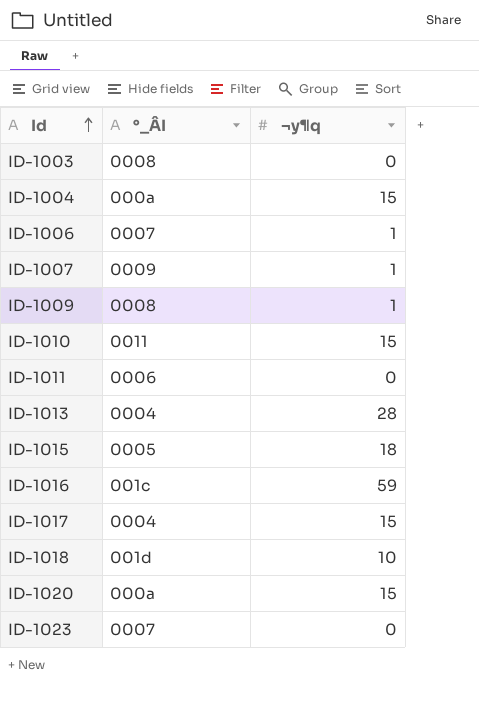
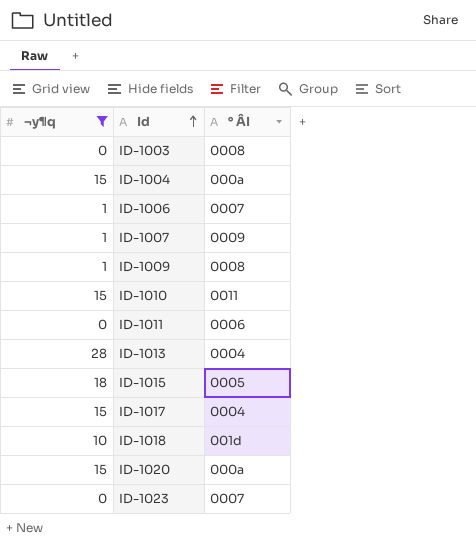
filter: none -> ¬y¶q != 59
column ¬y¶q | position: 3 -> 1
column name: °_ÂI -> ° ÂI

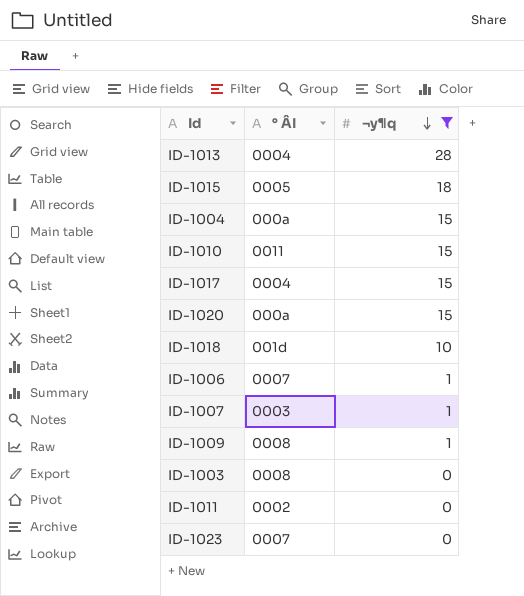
row order: Id ascending -> ¬y¶q descending
column ¬y¶q | position: 1 -> 3
ID-1007 | ° ÂI: 0009 -> 0003
ID-1011 | ° ÂI: 0006 -> 0002

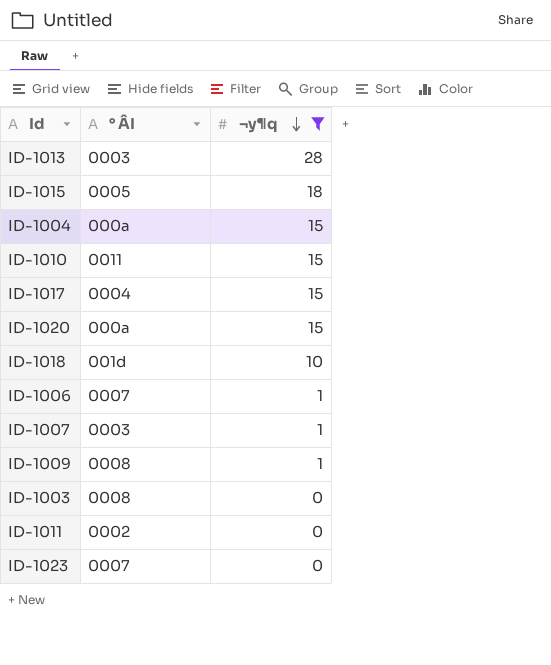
ID-1013 | ° ÂI: 0004 -> 0003

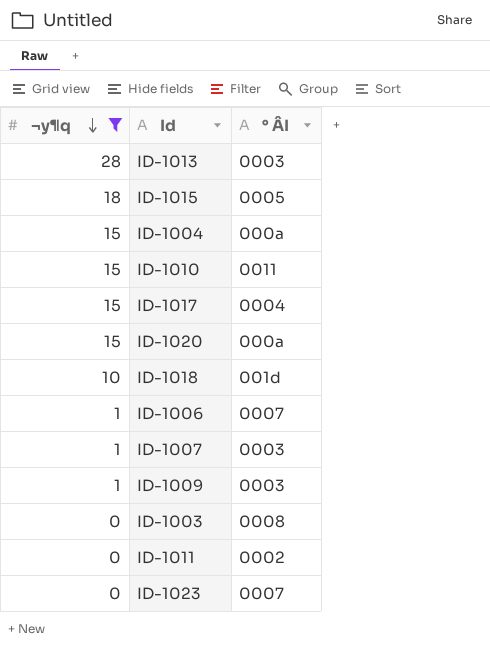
column ¬y¶q | position: 3 -> 1
ID-1009 | ° ÂI: 0008 -> 0003

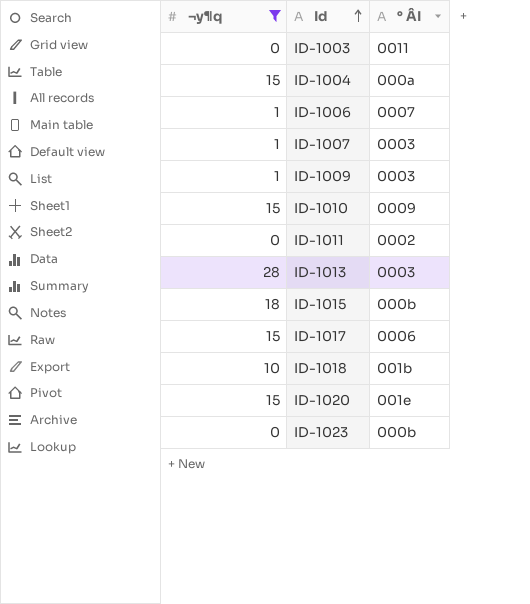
row order: ¬y¶q descending -> Id ascending
ID-1003 | ° ÂI: 0008 -> 0011
ID-1010 | ° ÂI: 0011 -> 0009
ID-1015 | ° ÂI: 0005 -> 000b
ID-1017 | ° ÂI: 0004 -> 0006
ID-1018 | ° ÂI: 001d -> 001b
ID-1020 | ° ÂI: 000a -> 001e
ID-1023 | ° ÂI: 0007 -> 000b

